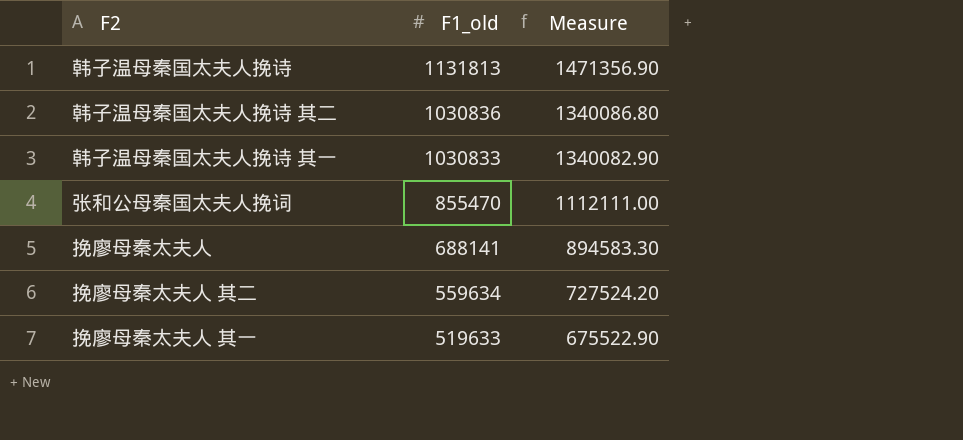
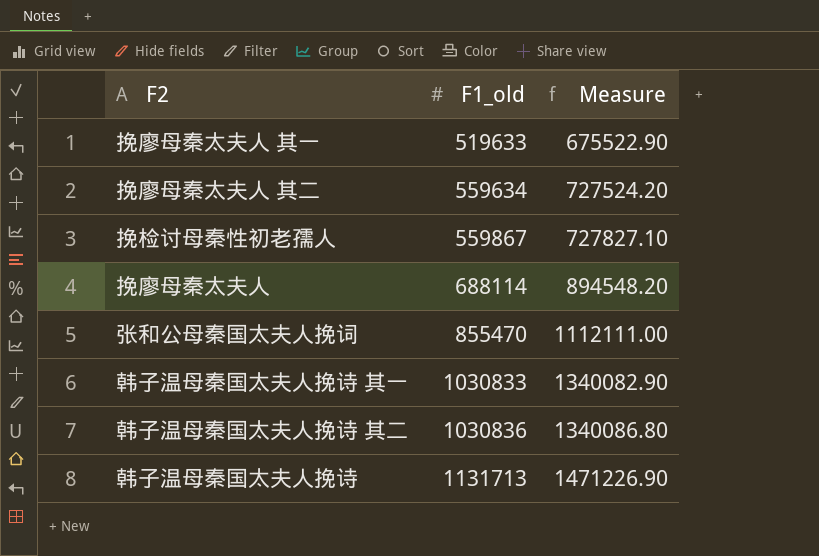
row order: F1_old descending -> F1_old ascending
row 挽检讨母秦性初老孺人: none -> 559867 | 727827.10
挽廖母秦太夫人 | F1_old: 688141 -> 688114
挽廖母秦太夫人 | Measure: 894583.30 -> 894548.20
韩子温母秦国太夫人挽诗 | F1_old: 1131813 -> 1131713
韩子温母秦国太夫人挽诗 | Measure: 1471356.90 -> 1471226.90

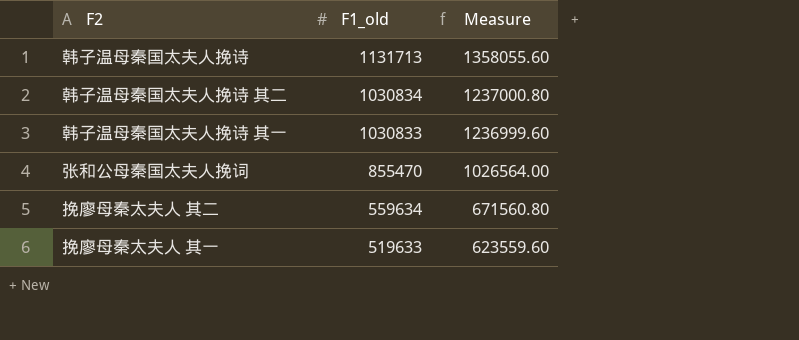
row order: F1_old ascending -> F1_old descending
column Measure | formula: [F1_old] * 1.3 -> [F1_old] * 1.2
row 挽检讨母秦性初老孺人: 559867 | 727827.10 -> none
row 挽廖母秦太夫人: 688114 | 894548.20 -> none
韩子温母秦国太夫人挽诗 其二 | F1_old: 1030836 -> 1030834

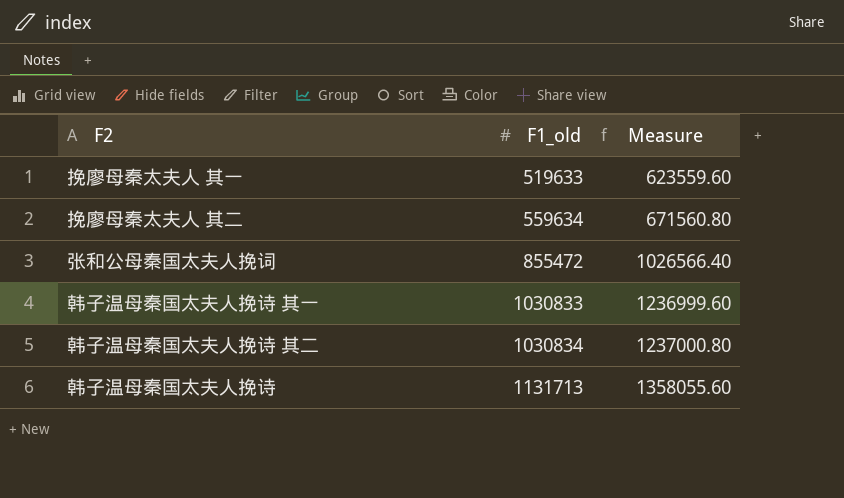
row order: F1_old descending -> F1_old ascending
张和公母秦国太夫人挽词 | F1_old: 855470 -> 855472
张和公母秦国太夫人挽词 | Measure: 1026564.00 -> 1026566.40

